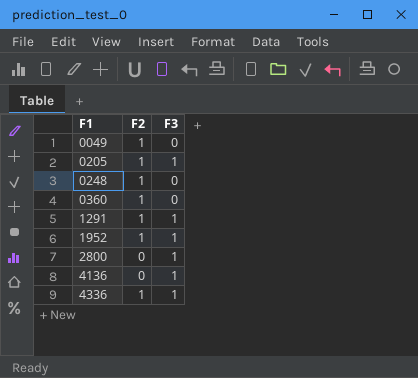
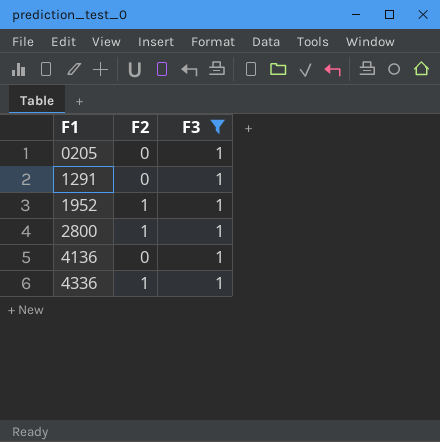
filter: none -> F3 = 1
0205 | F2: 1 -> 0
1291 | F2: 1 -> 0
2800 | F2: 0 -> 1

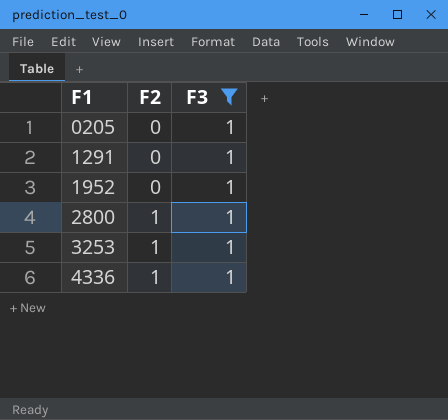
row 4136: 0 | 1 -> none
1952 | F2: 1 -> 0
row 3253: none -> 1 | 1

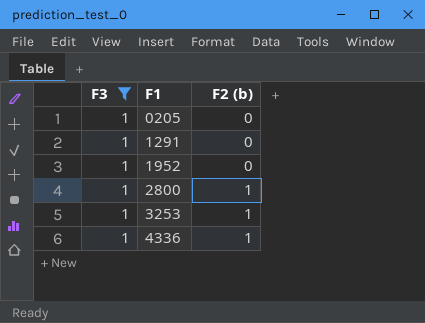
column F3 | position: 3 -> 1
column name: F2 -> F2 (b)

